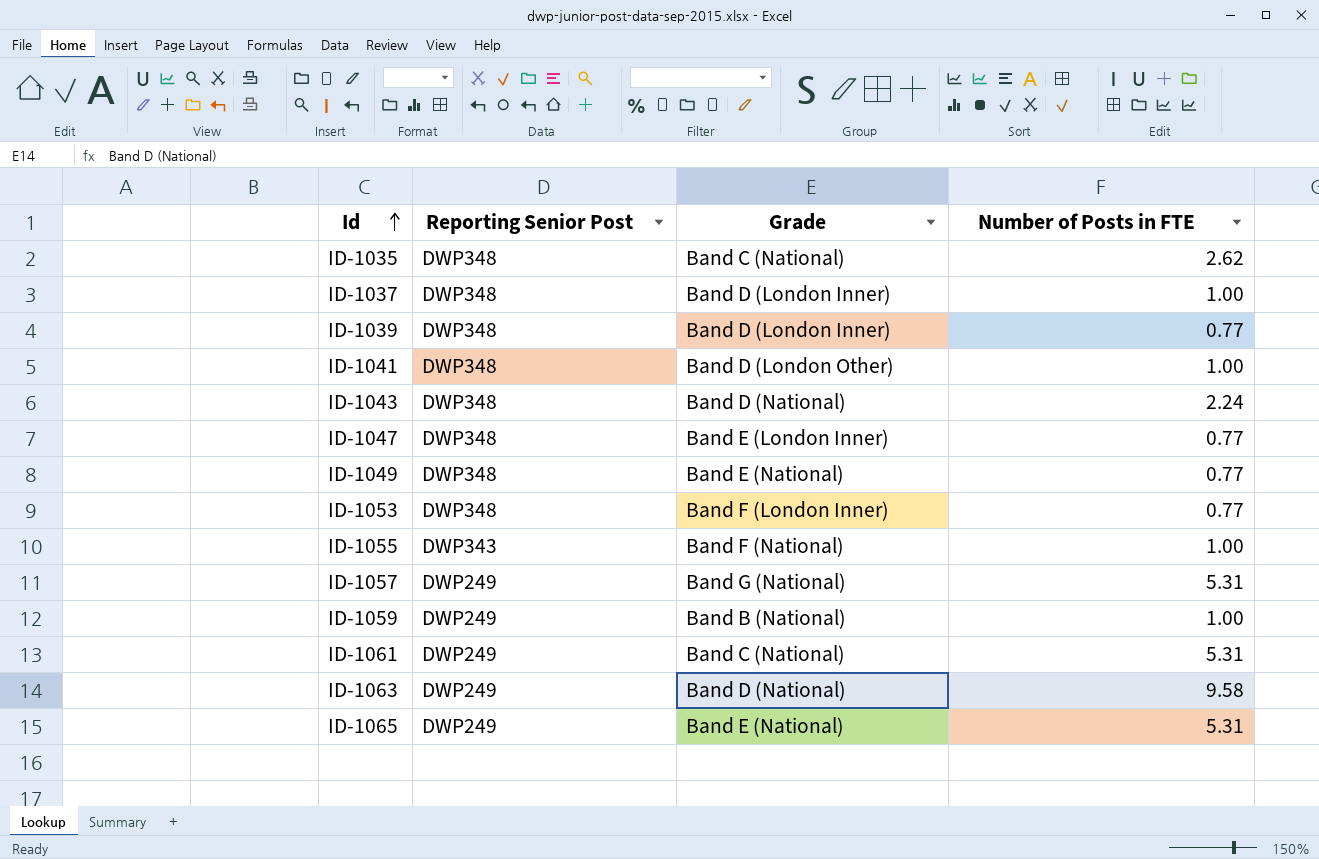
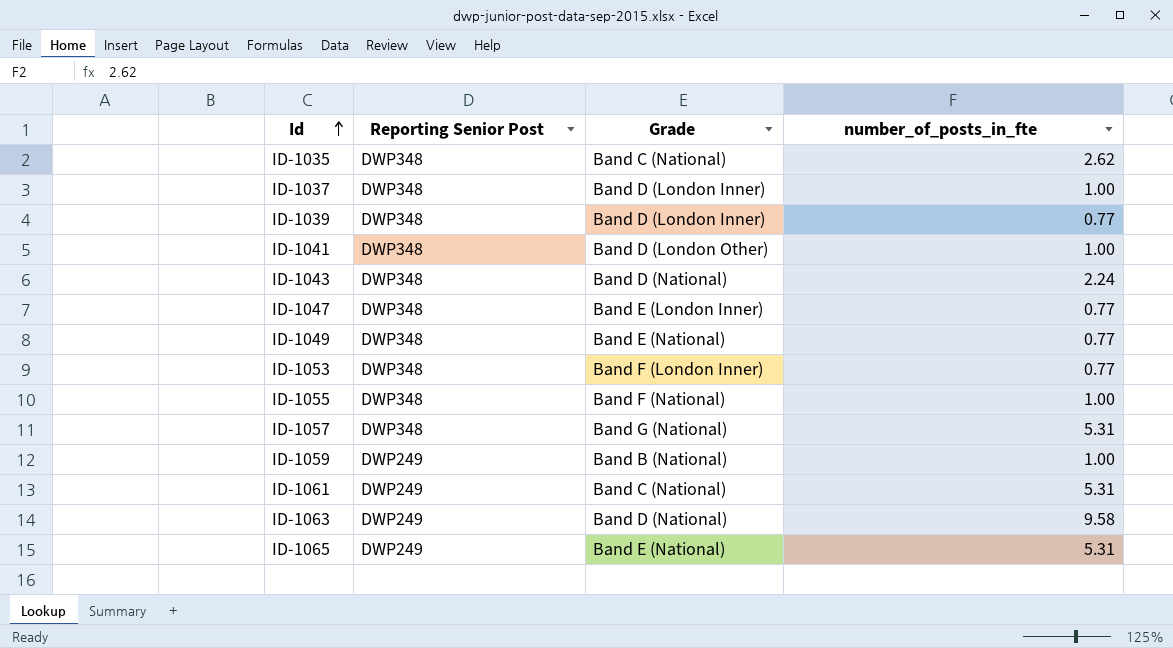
column name: Number of Posts in FTE -> number_of_posts_in_fte
ID-1055 | Reporting Senior Post: DWP343 -> DWP348
ID-1057 | Reporting Senior Post: DWP249 -> DWP348

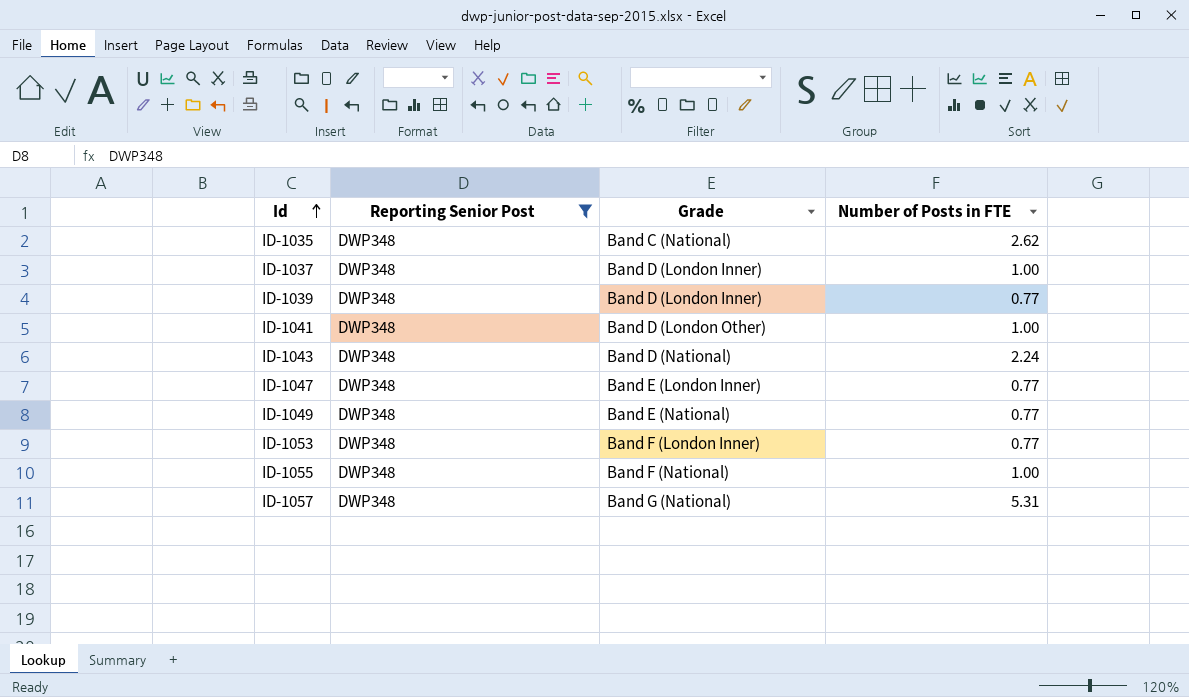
filter: none -> Reporting Senior Post = DWP348
column name: number_of_posts_in_fte -> Number of Posts in FTE

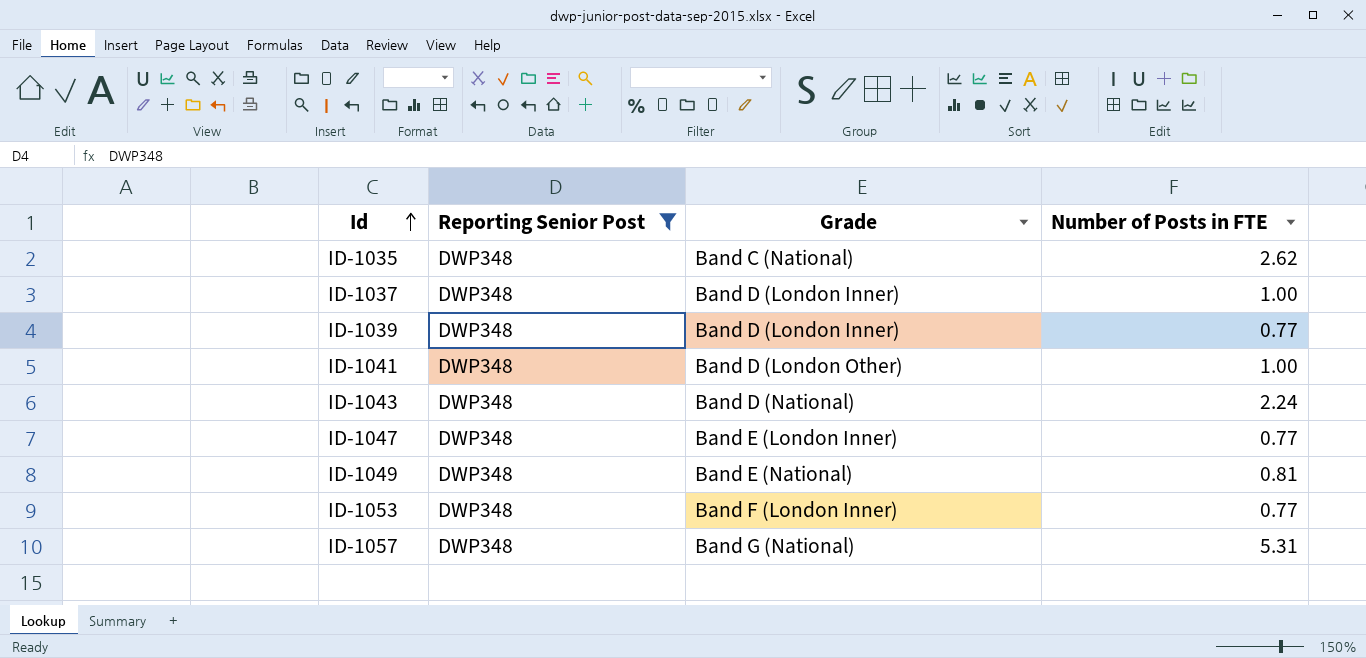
row ID-1055: DWP348 | Band F (National) | 1.00 -> none
ID-1049 | Number of Posts in FTE: 0.77 -> 0.81

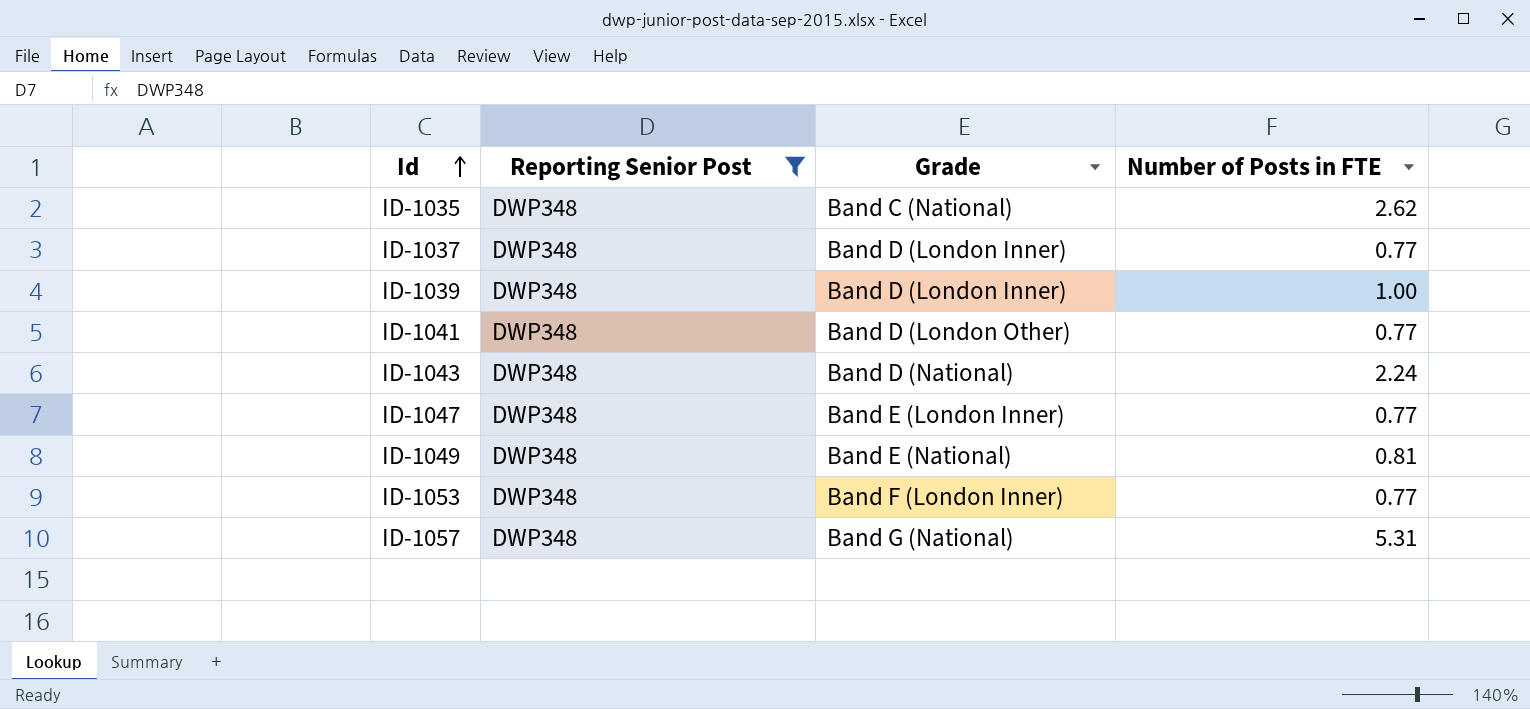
ID-1037 | Number of Posts in FTE: 1.00 -> 0.77
ID-1039 | Number of Posts in FTE: 0.77 -> 1.00
ID-1041 | Number of Posts in FTE: 1.00 -> 0.77

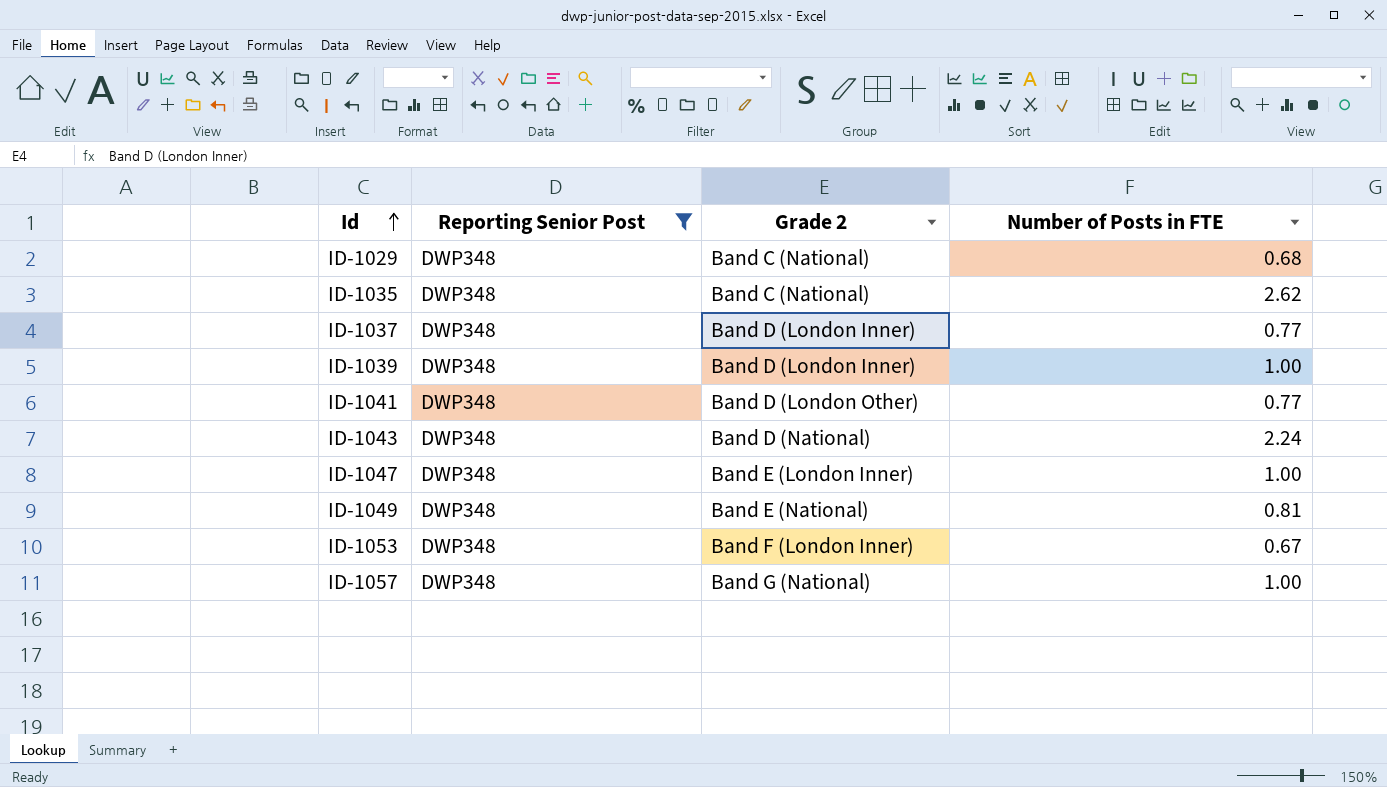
column name: Grade -> Grade 2
row ID-1029: none -> DWP348 | Band C (National) | 0.68
ID-1047 | Number of Posts in FTE: 0.77 -> 1.00
ID-1053 | Number of Posts in FTE: 0.77 -> 0.67
ID-1057 | Number of Posts in FTE: 5.31 -> 1.00

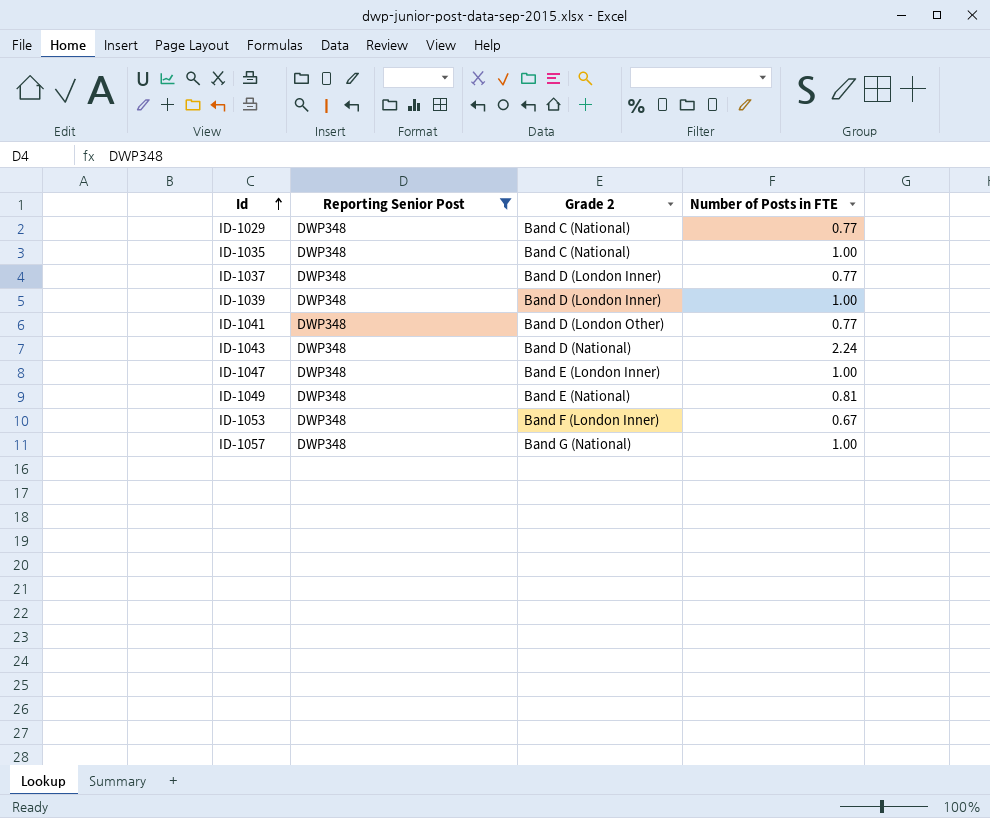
ID-1029 | Number of Posts in FTE: 0.68 -> 0.77
ID-1035 | Number of Posts in FTE: 2.62 -> 1.00

